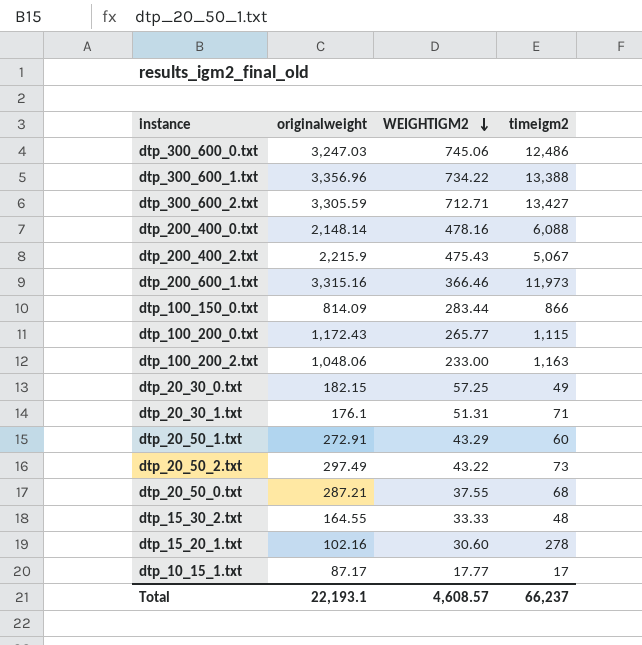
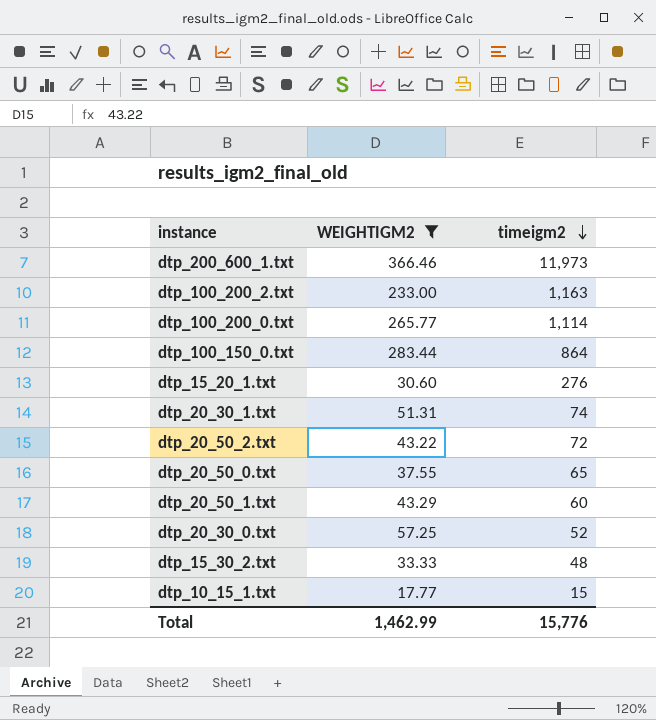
filter: none -> WEIGHTIGM2 <= 366.46
row order: WEIGHTIGM2 descending -> timeigm2 descending
column originalweight | position: 2 -> none
dtp_100_200_0.txt | timeigm2: 1,115 -> 1,114
dtp_100_150_0.txt | timeigm2: 866 -> 864
dtp_15_20_1.txt | timeigm2: 278 -> 276
dtp_20_30_1.txt | timeigm2: 71 -> 74
dtp_20_50_2.txt | timeigm2: 73 -> 72
dtp_20_50_0.txt | timeigm2: 68 -> 65
dtp_20_30_0.txt | timeigm2: 49 -> 52
dtp_10_15_1.txt | timeigm2: 17 -> 15
Total | WEIGHTIGM2: 4,608.57 -> 1,462.99
Total | timeigm2: 66,237 -> 15,776

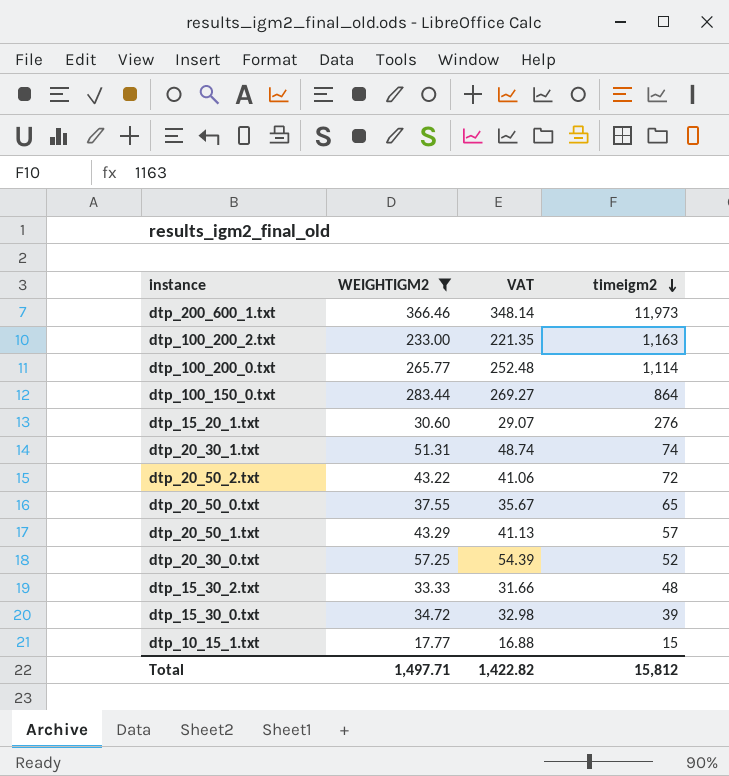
column VAT | formula: none -> [WEIGHTIGM2] * 0.95
dtp_20_50_1.txt | timeigm2: 60 -> 57
row dtp_15_30_0.txt: none -> 34.72 | 32.98 | 39
Total | WEIGHTIGM2: 1,462.99 -> 1,497.71
Total | timeigm2: 15,776 -> 15,812

